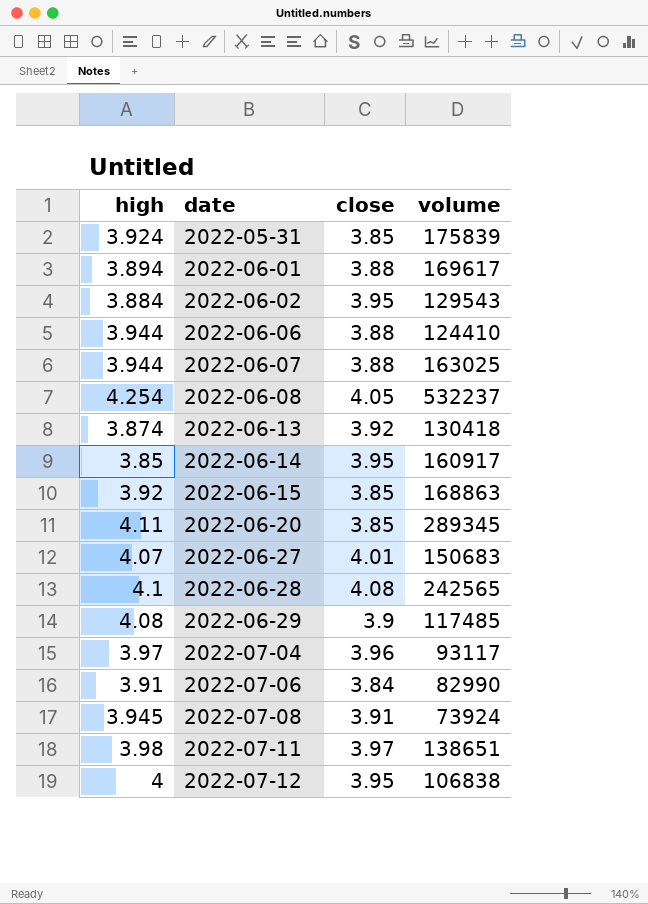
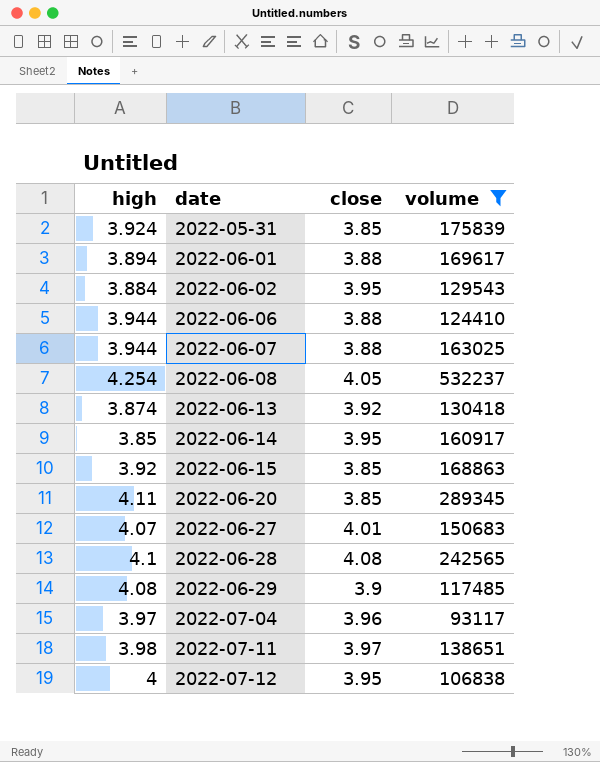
filter: none -> volume >= 93117

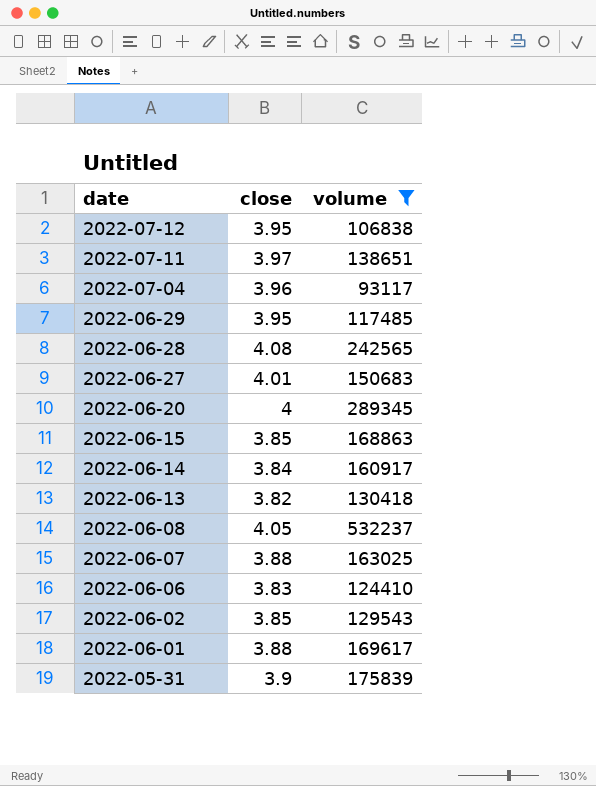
row order: date ascending -> date descending
column high | position: 1 -> none
2022-06-29 | close: 3.9 -> 3.95
2022-06-20 | close: 3.85 -> 4
2022-06-14 | close: 3.95 -> 3.84
2022-06-13 | close: 3.92 -> 3.82
2022-06-06 | close: 3.88 -> 3.83
2022-06-02 | close: 3.95 -> 3.85
2022-05-31 | close: 3.85 -> 3.9

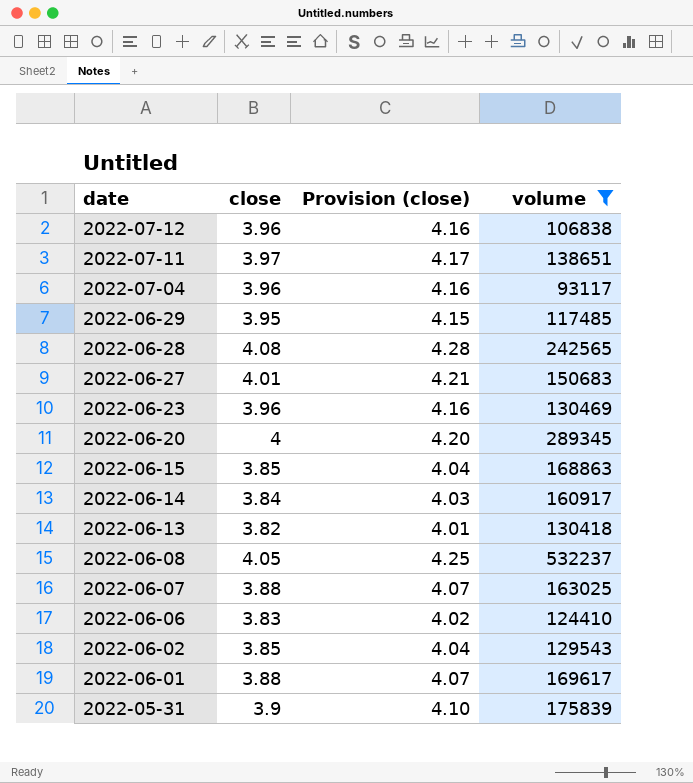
column Provision (close) | formula: none -> [close] * 1.05
2022-07-12 | close: 3.95 -> 3.96
row 2022-06-23: none -> 3.96 | 4.16 | 130469

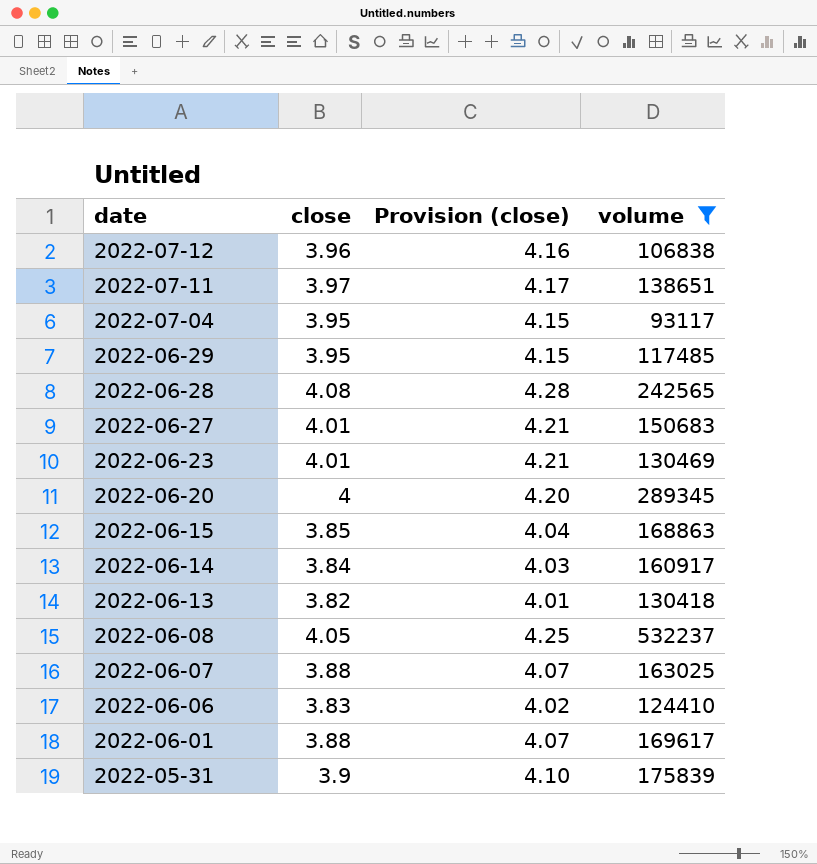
row 2022-06-02: 3.85 | 4.04 | 129543 -> none
2022-07-04 | close: 3.96 -> 3.95
2022-07-04 | Provision (close): 4.16 -> 4.15
2022-06-23 | close: 3.96 -> 4.01
2022-06-23 | Provision (close): 4.16 -> 4.21

